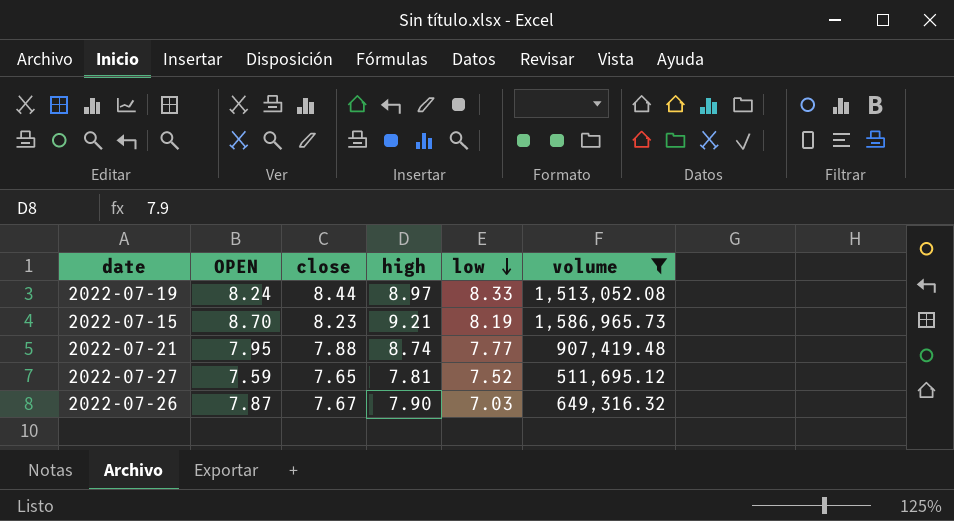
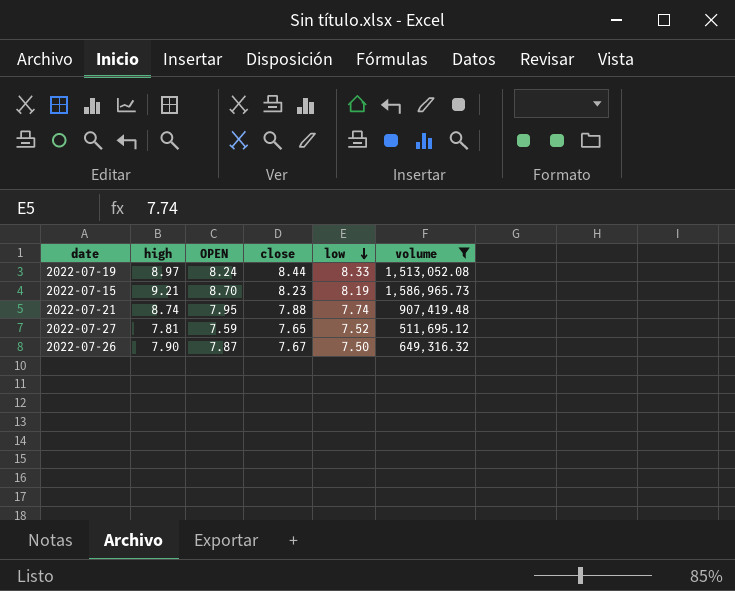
column high | position: 4 -> 2
2022-07-21 | low: 7.77 -> 7.74
2022-07-26 | low: 7.03 -> 7.50

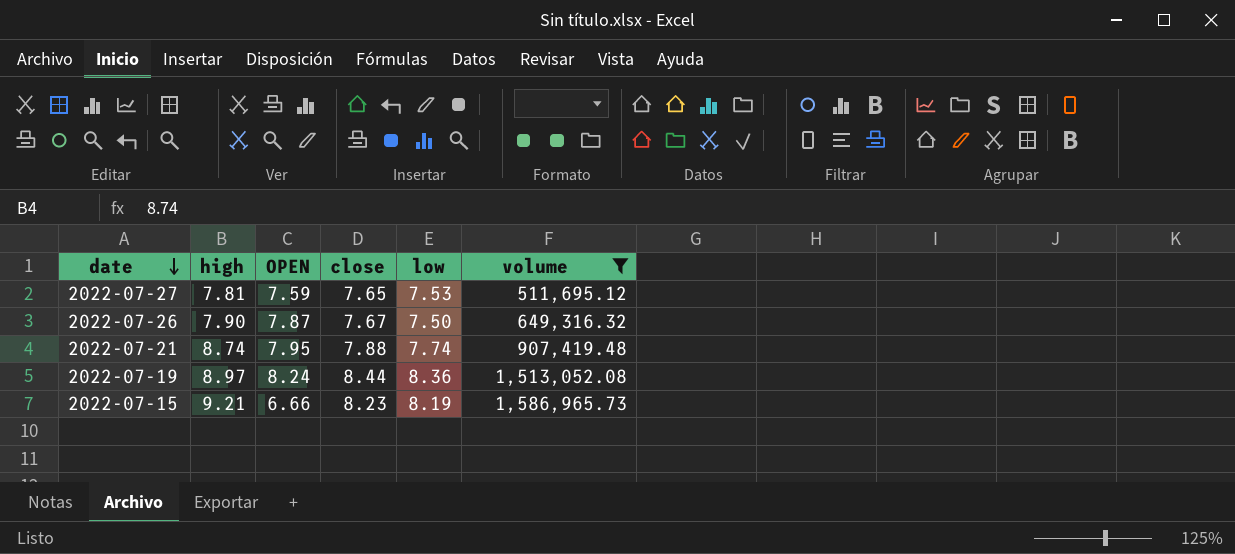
row order: low descending -> date descending
2022-07-27 | low: 7.52 -> 7.53
2022-07-19 | low: 8.33 -> 8.36
2022-07-15 | OPEN: 8.70 -> 6.66

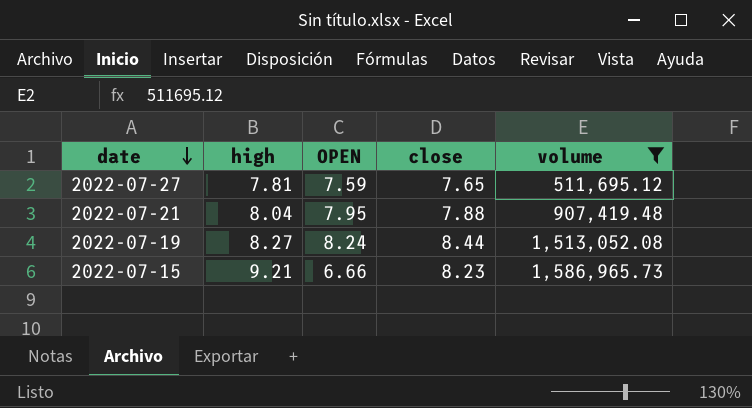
column low | position: 5 -> none
row 2022-07-26: 7.90 | 7.87 | 7.67 | 7.50 | 649,316.32 -> none
2022-07-21 | high: 8.74 -> 8.04
2022-07-19 | high: 8.97 -> 8.27

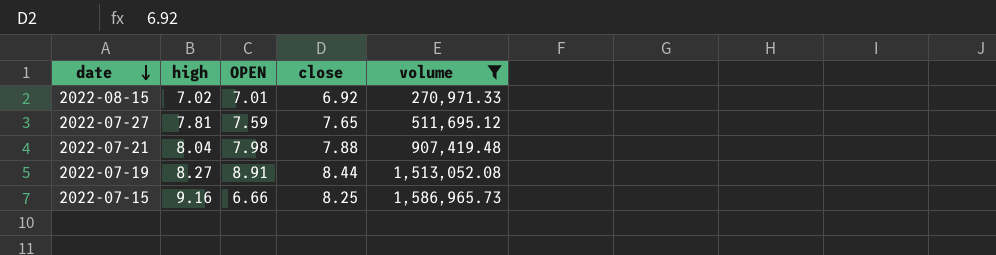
row 2022-08-15: none -> 7.02 | 7.01 | 6.92 | 270,971.33
2022-07-21 | OPEN: 7.95 -> 7.98
2022-07-19 | OPEN: 8.24 -> 8.91
2022-07-15 | high: 9.21 -> 9.16
2022-07-15 | close: 8.23 -> 8.25

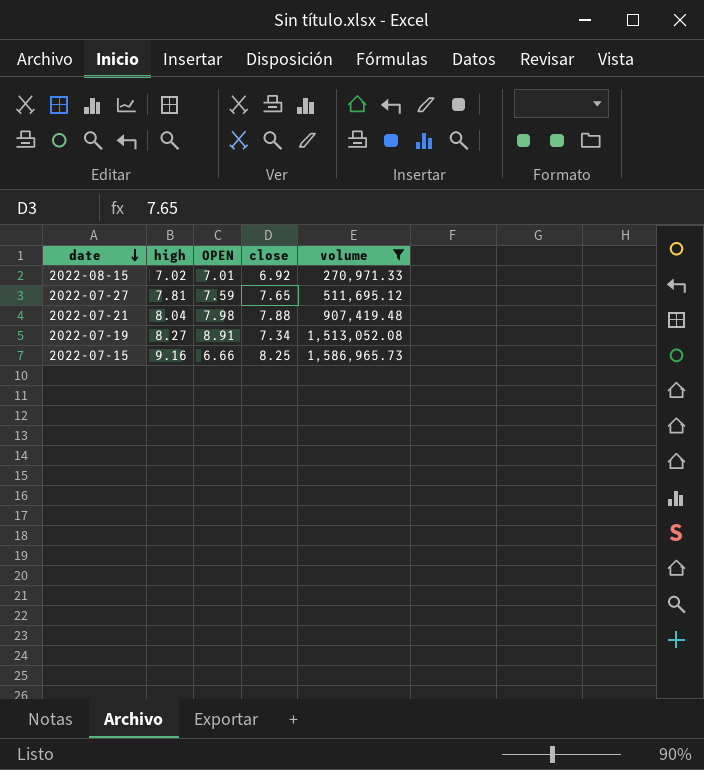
2022-07-19 | close: 8.44 -> 7.34

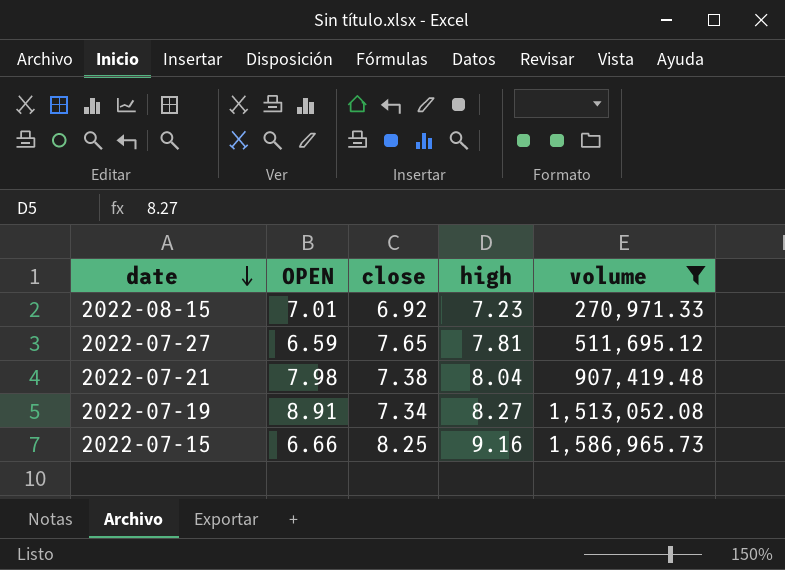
column high | position: 2 -> 4
2022-08-15 | high: 7.02 -> 7.23
2022-07-27 | OPEN: 7.59 -> 6.59
2022-07-21 | close: 7.88 -> 7.38

